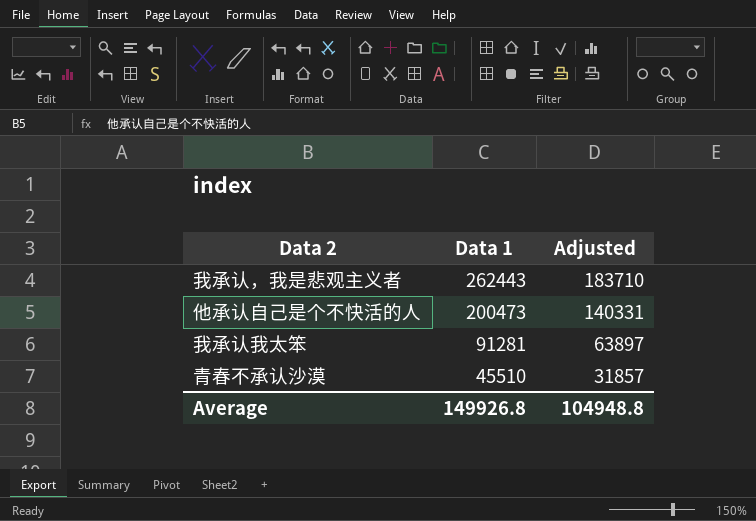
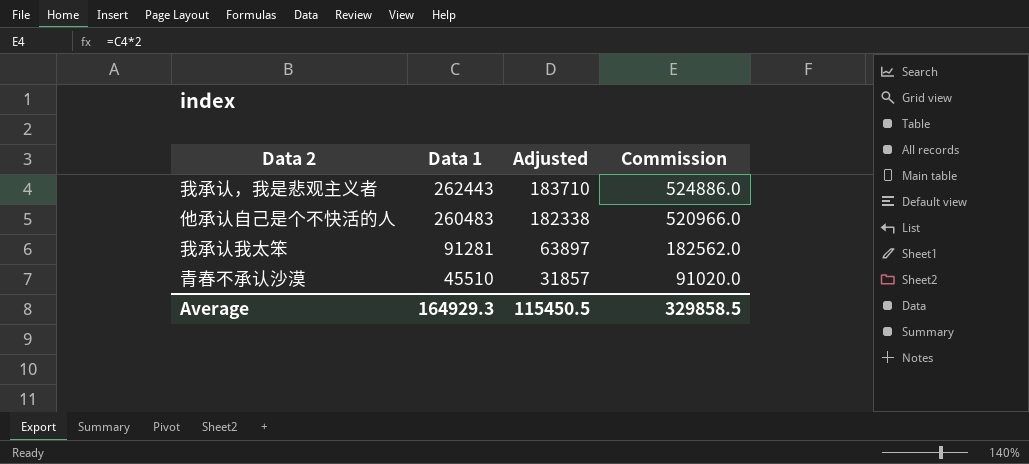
column Commission | formula: none -> [Data 1] * 2
他承认自己是个不快活的人 | Data 1: 200473 -> 260483
他承认自己是个不快活的人 | Adjusted: 140331 -> 182338
Average | Data 1: 149926.8 -> 164929.3
Average | Adjusted: 104948.8 -> 115450.5

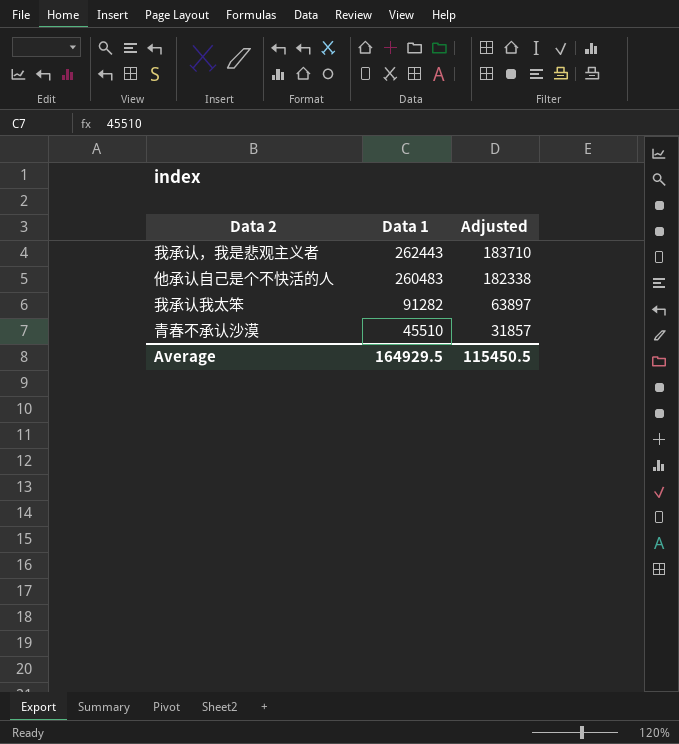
column Commission | formula: [Data 1] * 2 -> none
我承认我太笨 | Data 1: 91281 -> 91282
Average | Data 1: 164929.3 -> 164929.5

